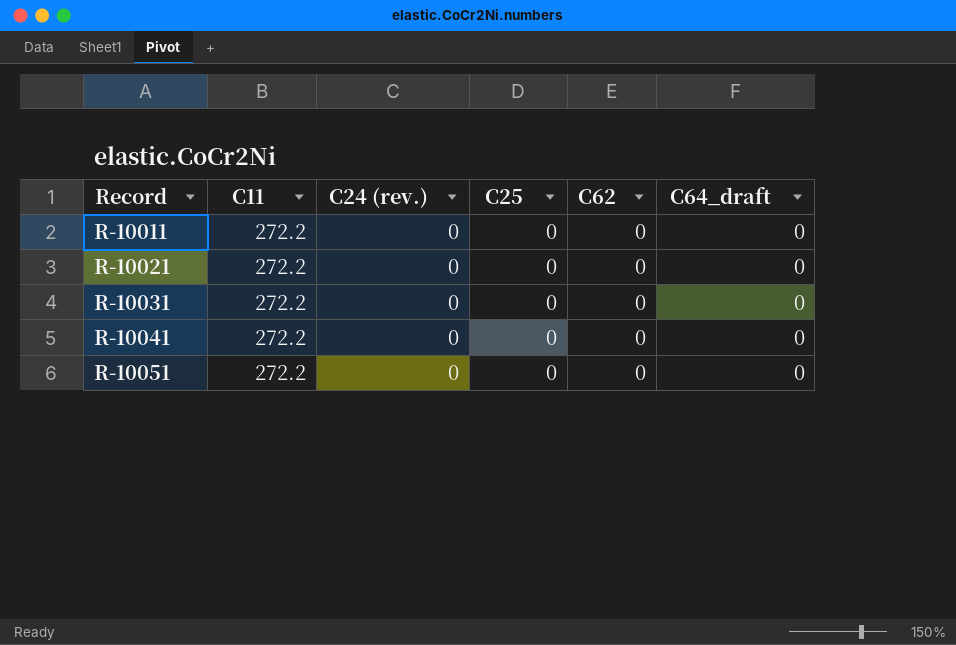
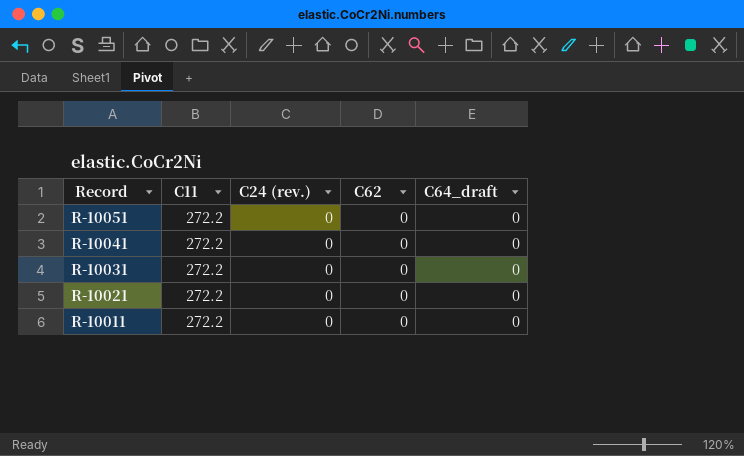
row order: Record ascending -> Record descending
column C25 | position: 4 -> none

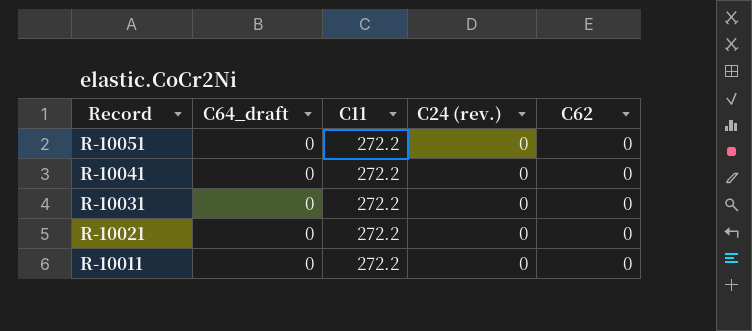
column C64_draft | position: 5 -> 2

